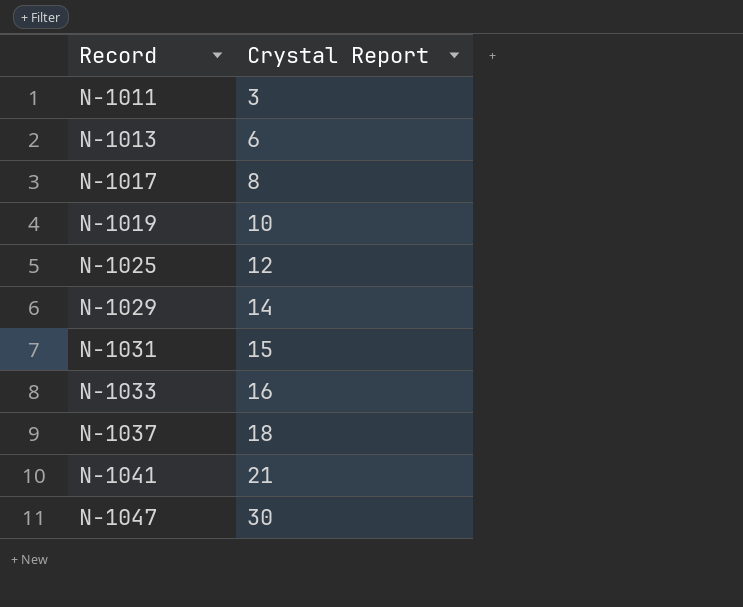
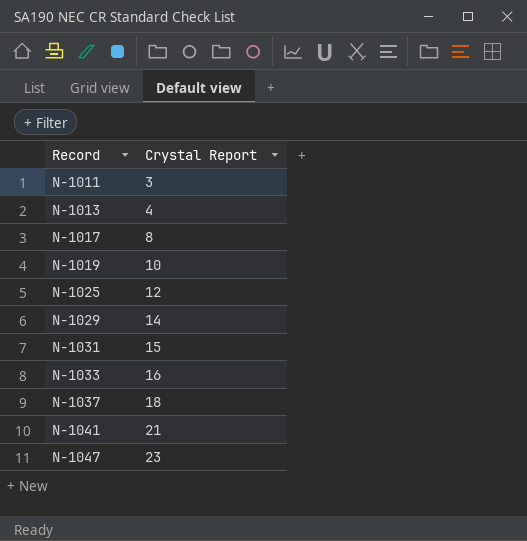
N-1013 | Crystal Report: 6 -> 4
N-1047 | Crystal Report: 30 -> 23

